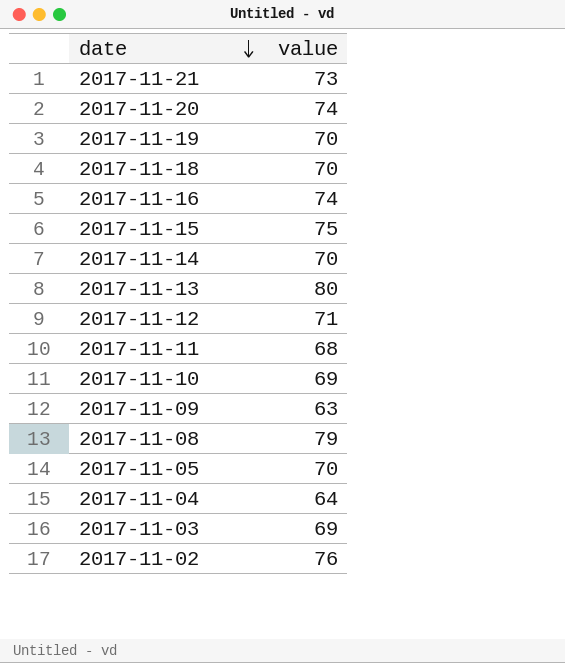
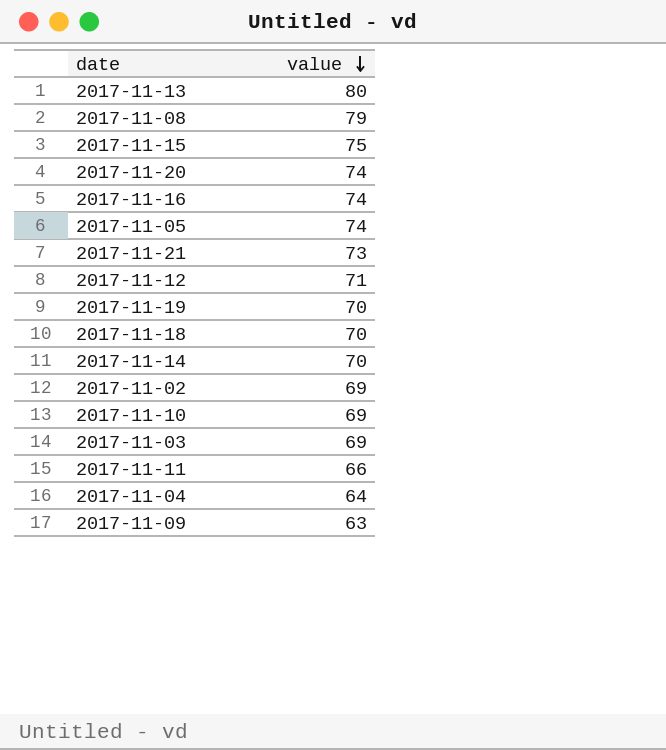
row order: date descending -> value descending
2017-11-05 | value: 70 -> 74
2017-11-02 | value: 76 -> 69
2017-11-11 | value: 68 -> 66

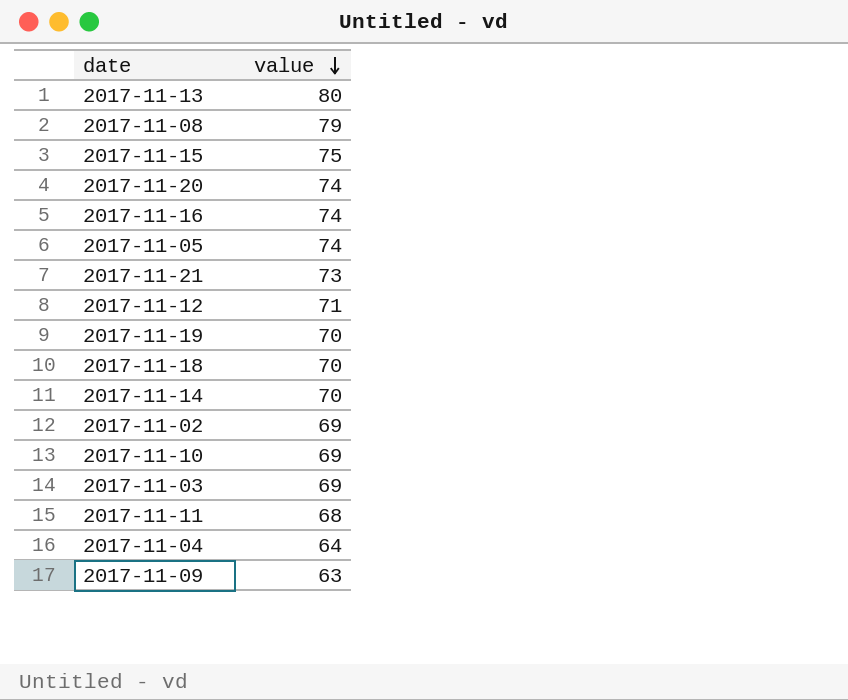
2017-11-11 | value: 66 -> 68

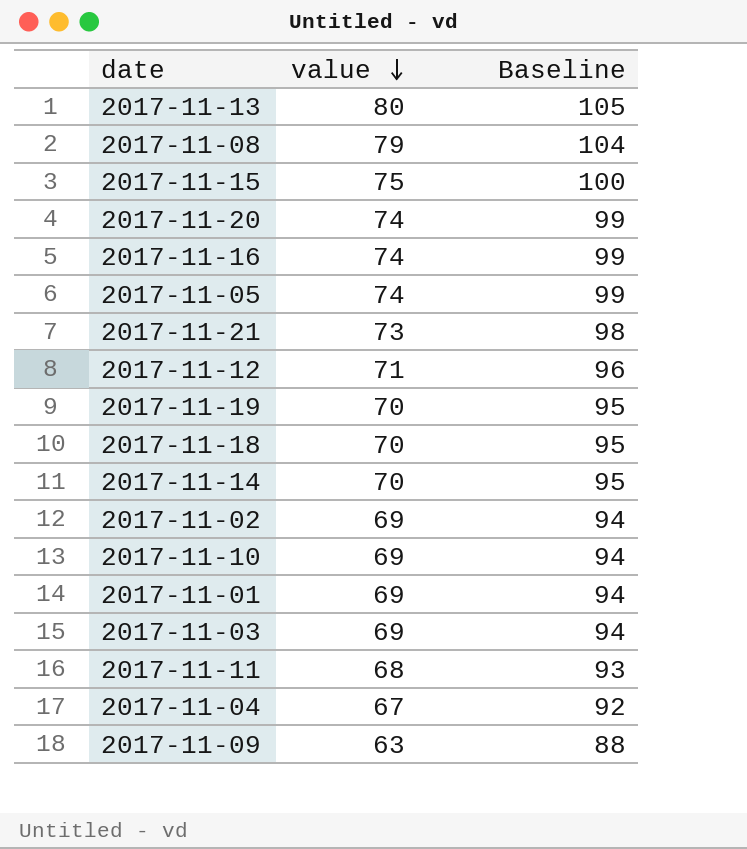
column Baseline | formula: none -> [value] + 25
row 2017-11-01: none -> 69 | 94
2017-11-04 | value: 64 -> 67

